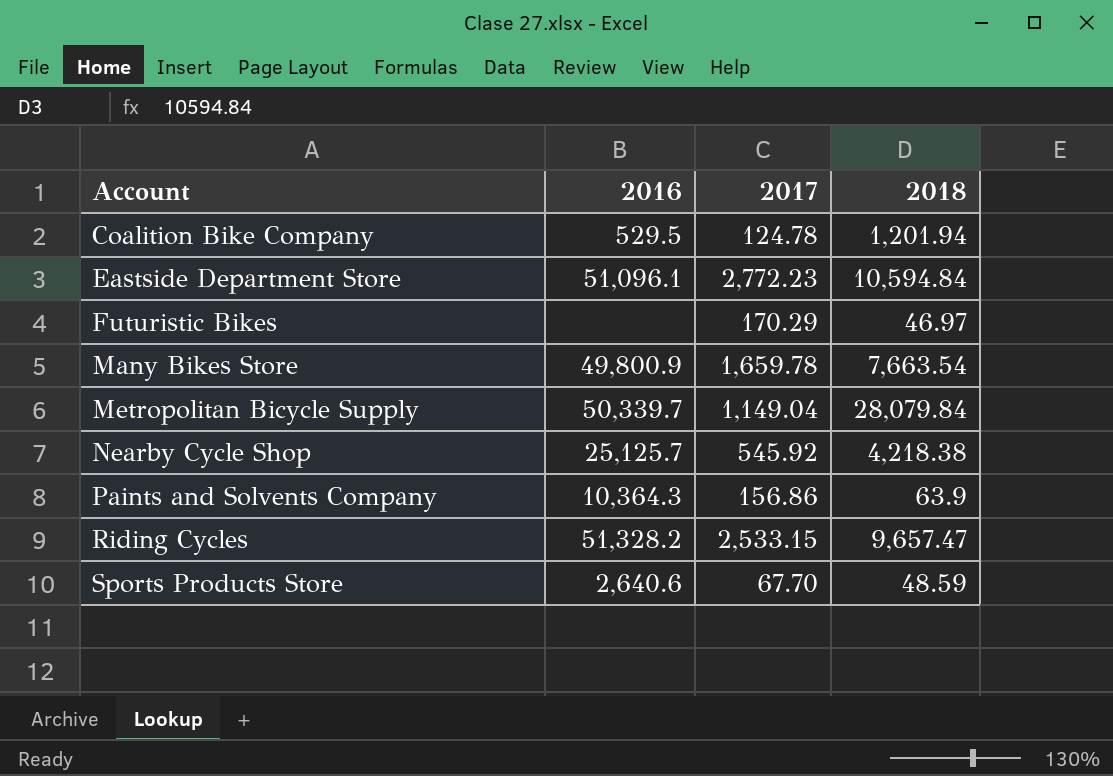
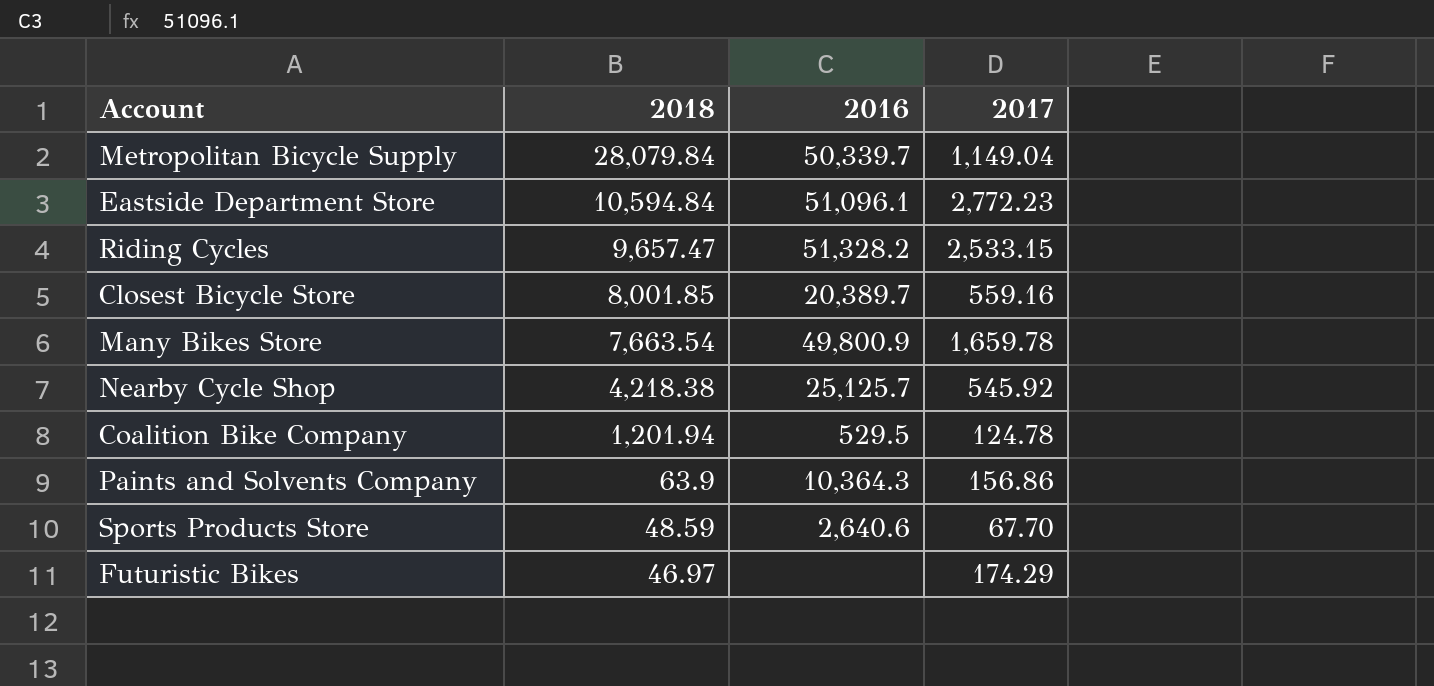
row order: Account ascending -> 2018 descending
column 2018 | position: 4 -> 2
row Closest Bicycle Store: none -> 8,001.85 | 20,389.7 | 559.16
Futuristic Bikes | 2017: 170.29 -> 174.29

